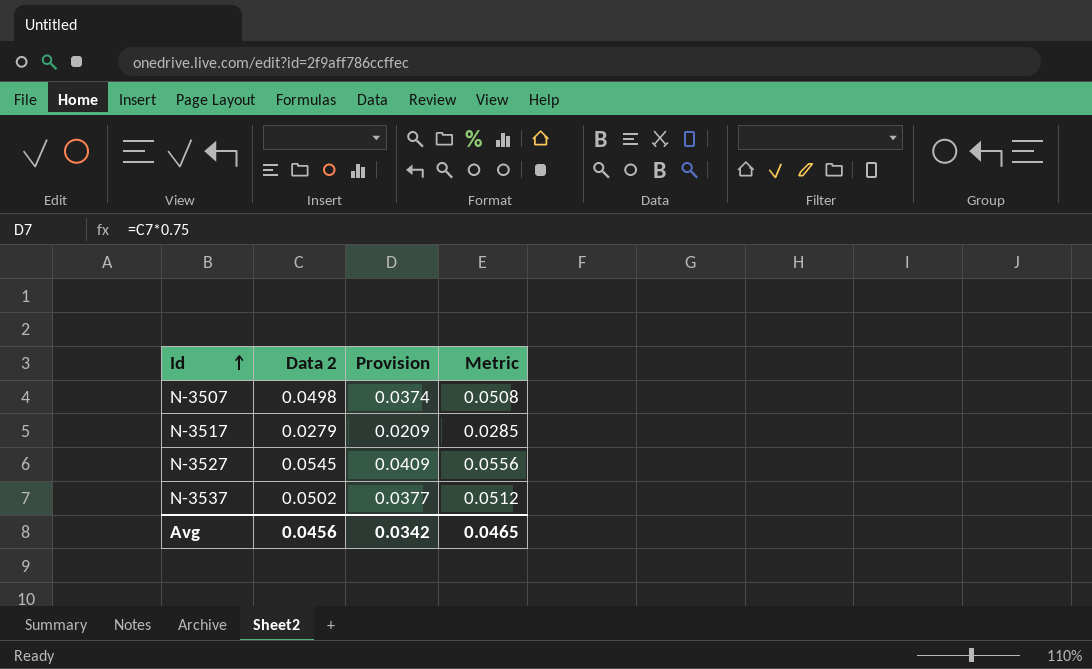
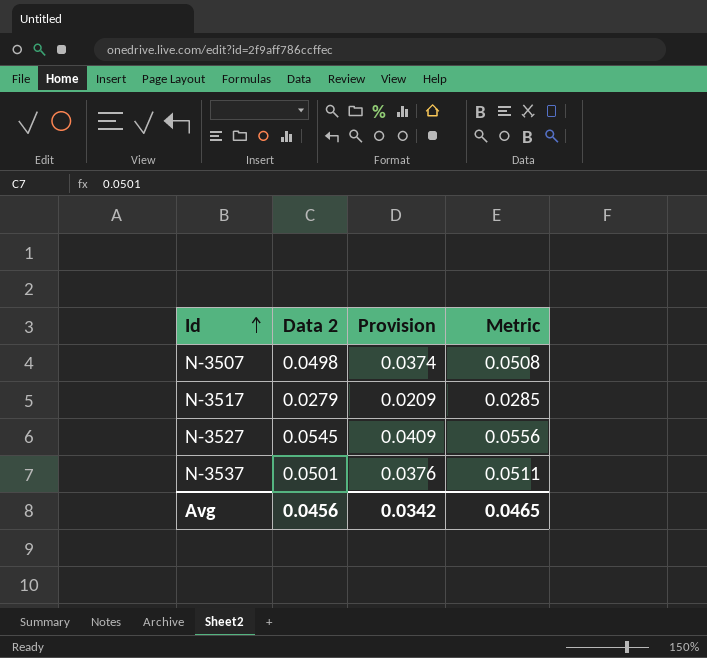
N-3537 | Data 2: 0.0502 -> 0.0501
N-3537 | Provision: 0.0377 -> 0.0376
N-3537 | Metric: 0.0512 -> 0.0511

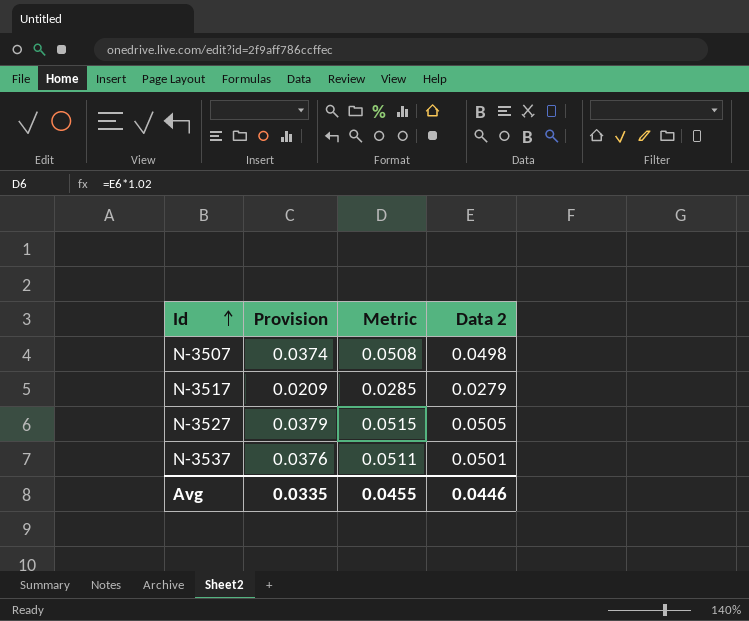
column Data 2 | position: 2 -> 4
N-3527 | Provision: 0.0409 -> 0.0379
N-3527 | Metric: 0.0556 -> 0.0515
N-3527 | Data 2: 0.0545 -> 0.0505
Avg | Provision: 0.0342 -> 0.0335
Avg | Metric: 0.0465 -> 0.0455
Avg | Data 2: 0.0456 -> 0.0446

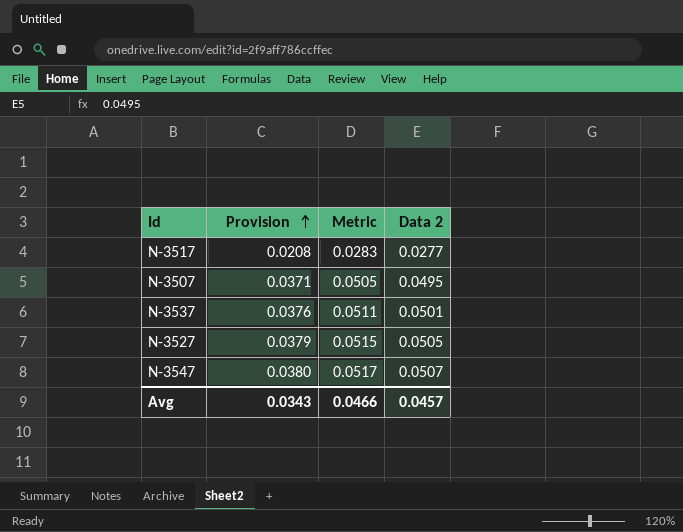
row order: Id ascending -> Provision ascending
N-3517 | Provision: 0.0209 -> 0.0208
N-3517 | Metric: 0.0285 -> 0.0283
N-3517 | Data 2: 0.0279 -> 0.0277
N-3507 | Provision: 0.0374 -> 0.0371
N-3507 | Metric: 0.0508 -> 0.0505
N-3507 | Data 2: 0.0498 -> 0.0495
row N-3547: none -> 0.0380 | 0.0517 | 0.0507
Avg | Provision: 0.0335 -> 0.0343
Avg | Metric: 0.0455 -> 0.0466
Avg | Data 2: 0.0446 -> 0.0457

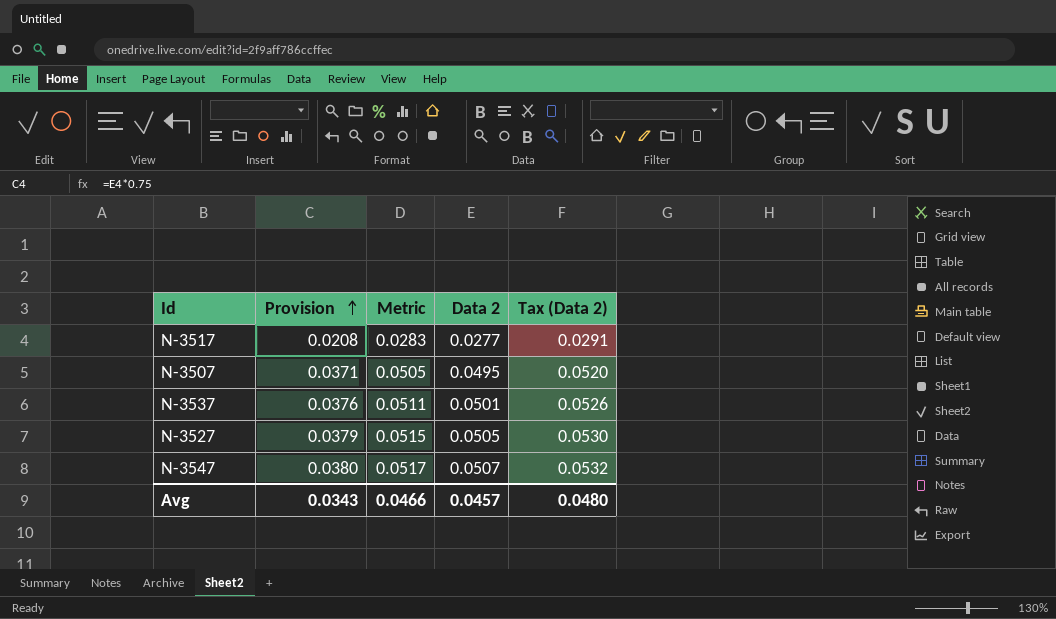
column Tax (Data 2) | formula: none -> [Data 2] * 1.05

